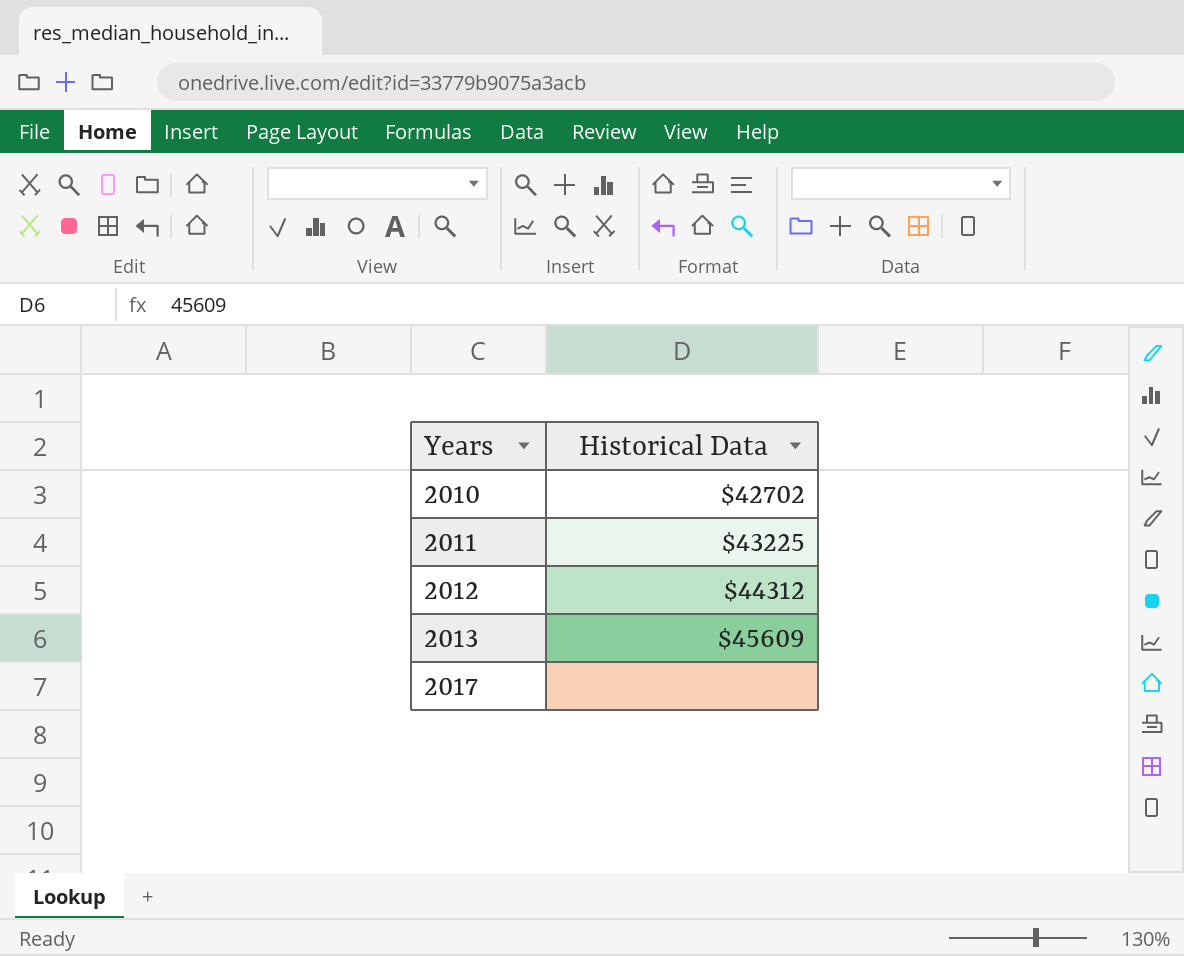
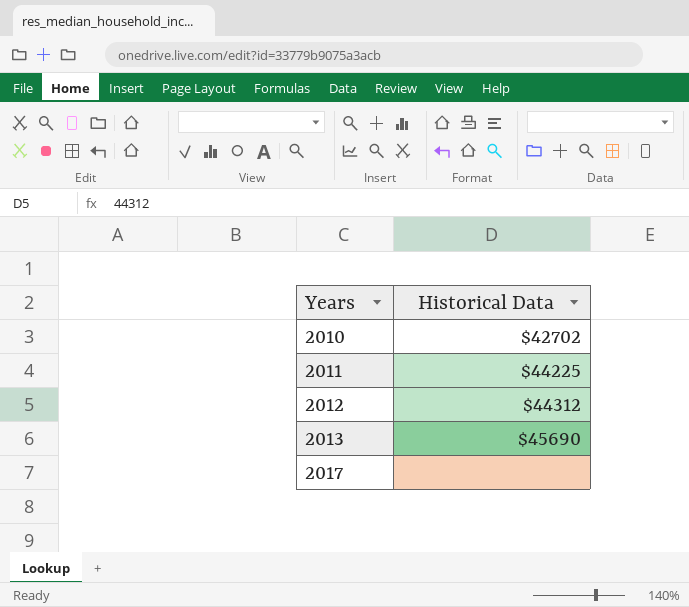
2011 | Historical Data: $43225 -> $44225
2013 | Historical Data: $45609 -> $45690

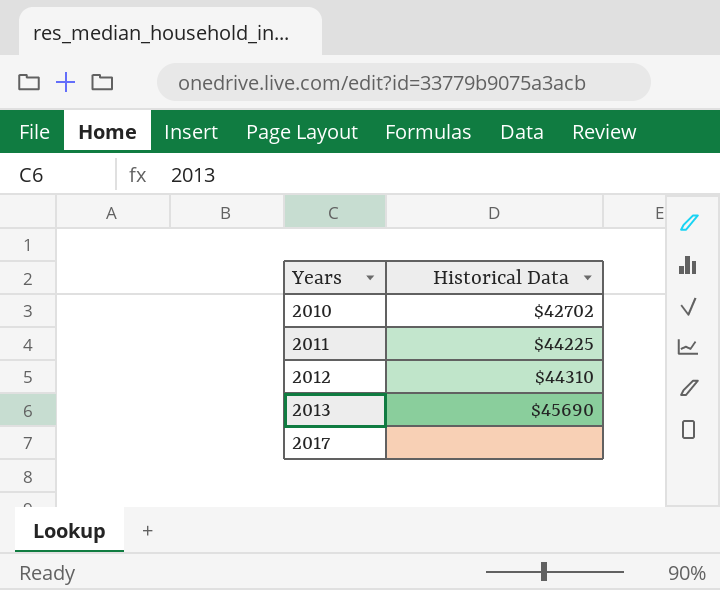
2012 | Historical Data: $44312 -> $44310

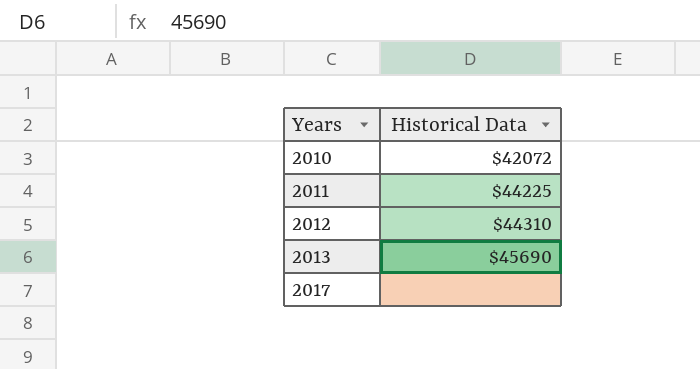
2010 | Historical Data: $42702 -> $42072

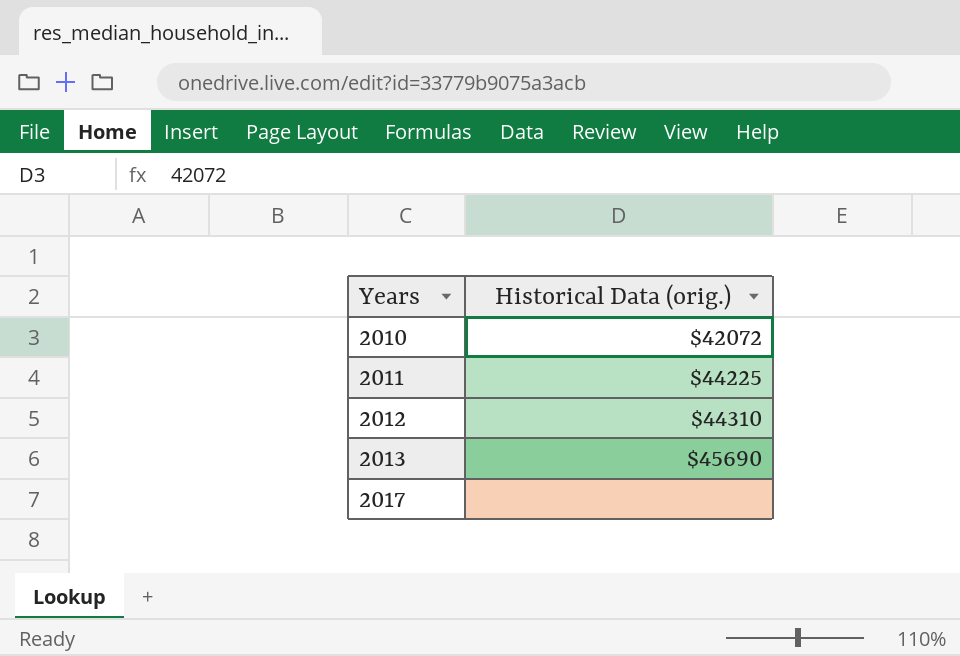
column name: Historical Data -> Historical Data (orig.)

